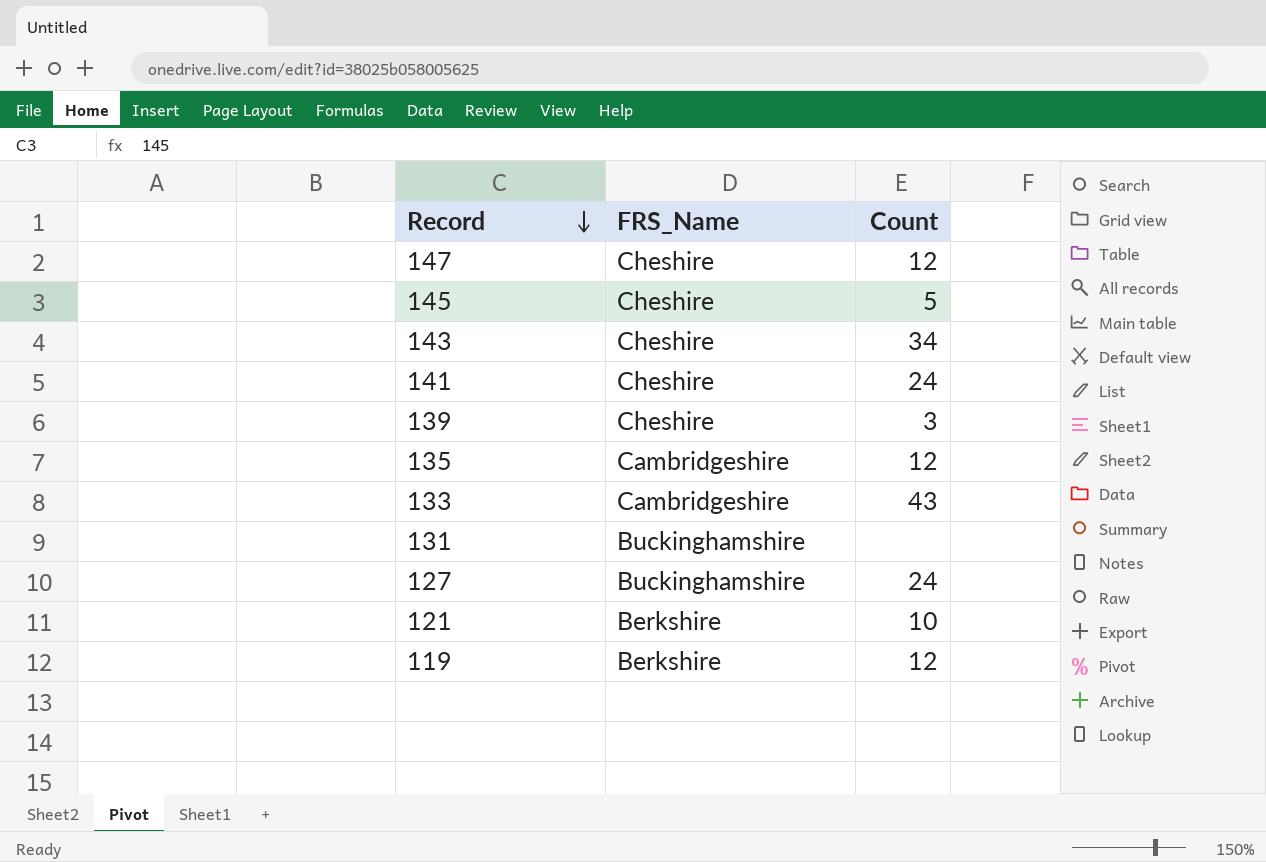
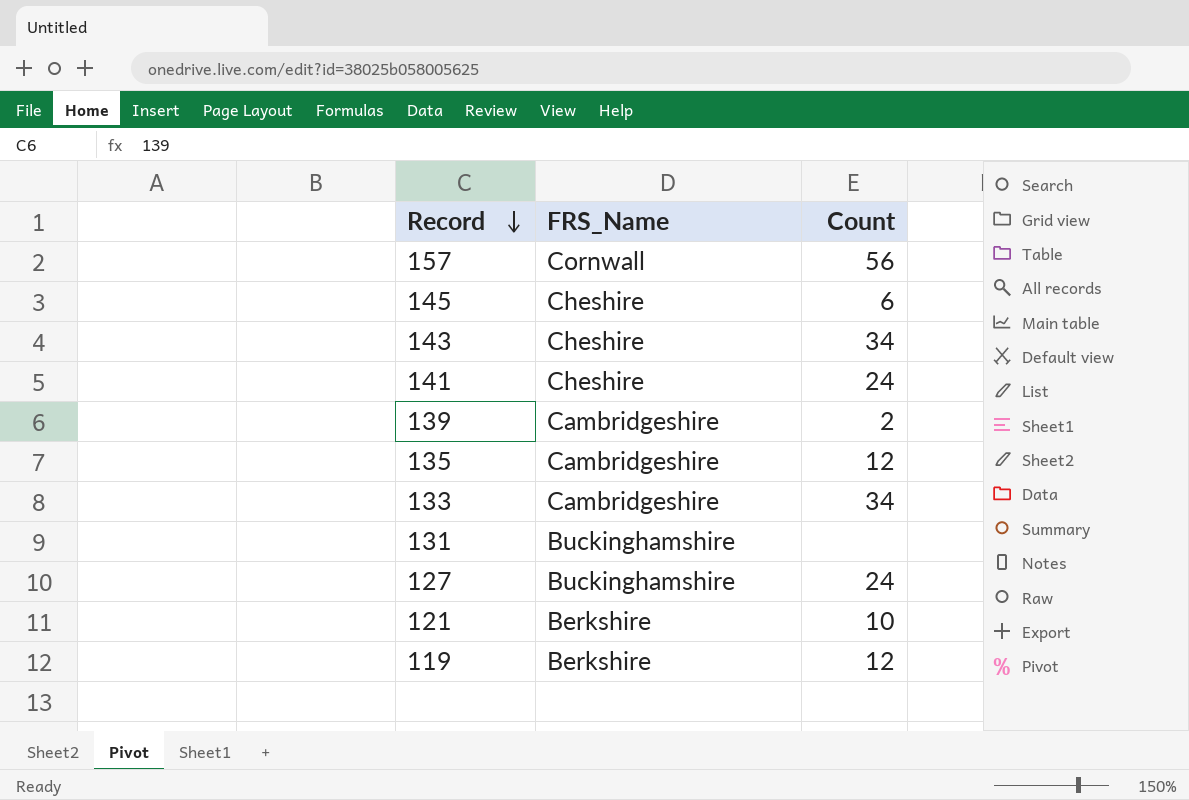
row 147: Cheshire | 12 -> none
row 157: none -> Cornwall | 56
145 | Count: 5 -> 6
139 | FRS_Name: Cheshire -> Cambridgeshire
139 | Count: 3 -> 2
133 | Count: 43 -> 34

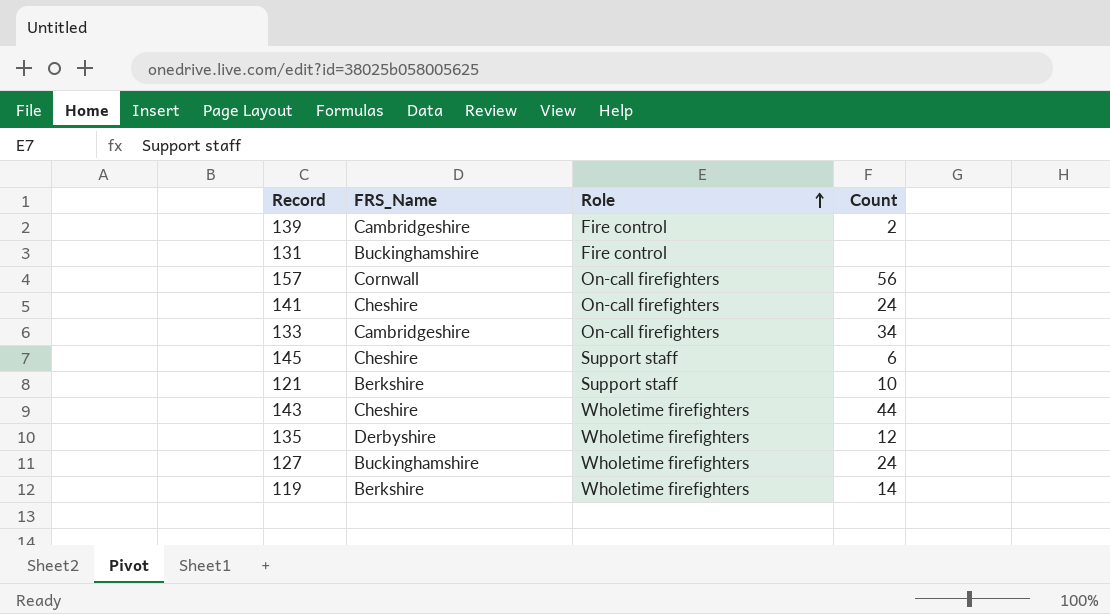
row order: Record descending -> Role ascending
column Role | position: none -> 3
143 | Count: 34 -> 44
135 | FRS_Name: Cambridgeshire -> Derbyshire
119 | Count: 12 -> 14

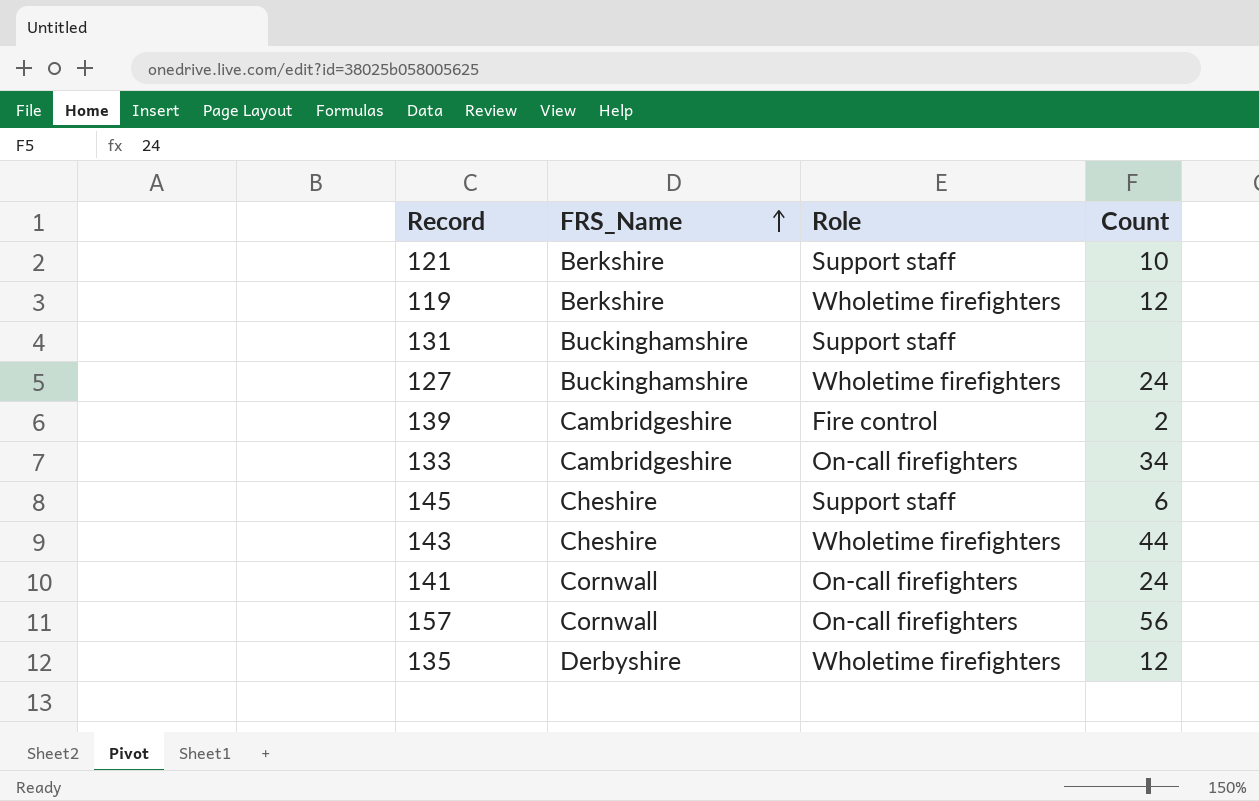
row order: Role ascending -> FRS_Name ascending
119 | Count: 14 -> 12
131 | Role: Fire control -> Support staff
141 | FRS_Name: Cheshire -> Cornwall

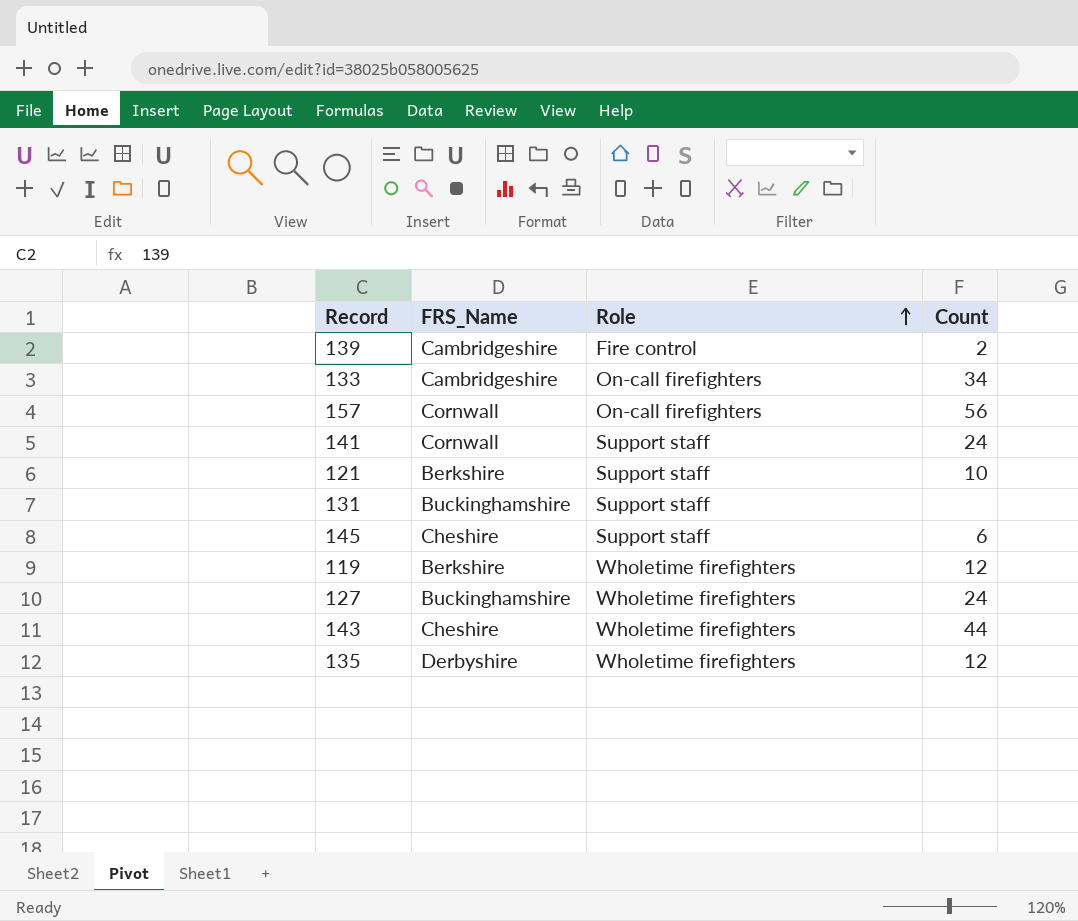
row order: FRS_Name ascending -> Role ascending
141 | Role: On-call firefighters -> Support staff

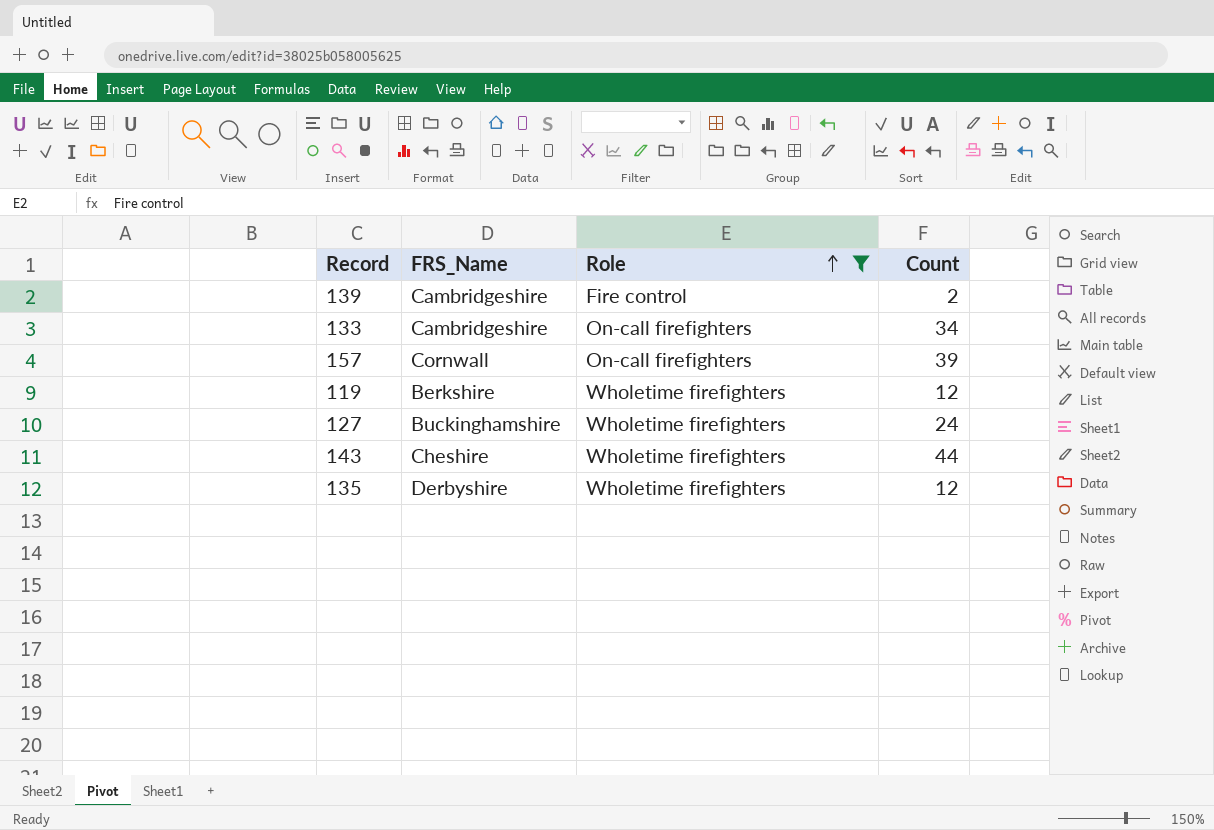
filter: none -> Role != Support staff
157 | Count: 56 -> 39

